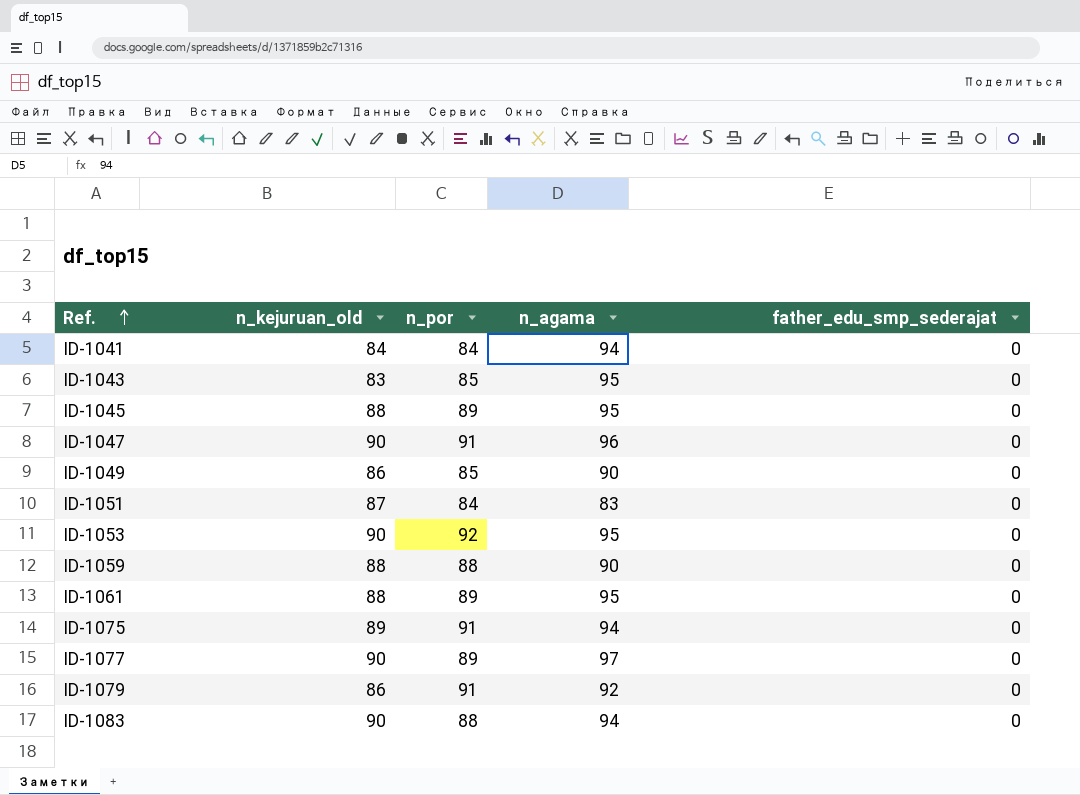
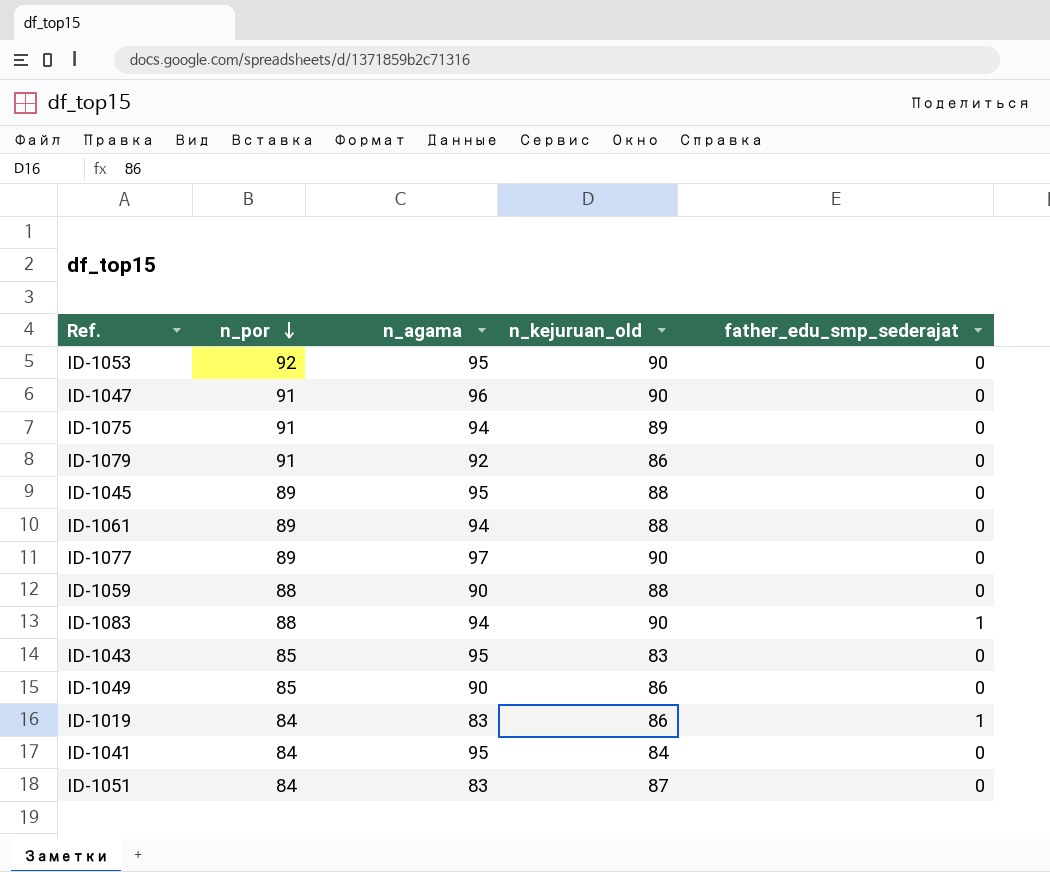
row order: Ref. ascending -> n_por descending
column n_kejuruan_old | position: 2 -> 4
ID-1061 | n_agama: 95 -> 94
ID-1083 | father_edu_smp_sederajat: 0 -> 1
row ID-1019: none -> 84 | 83 | 86 | 1
ID-1041 | n_agama: 94 -> 95

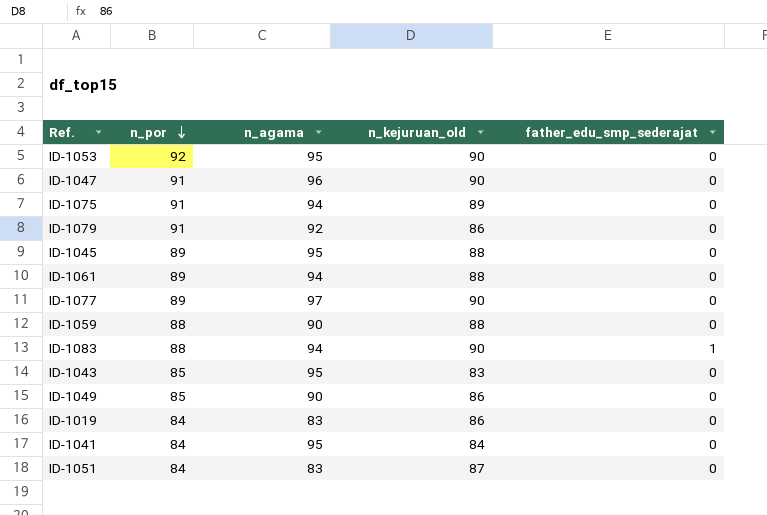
ID-1019 | father_edu_smp_sederajat: 1 -> 0

